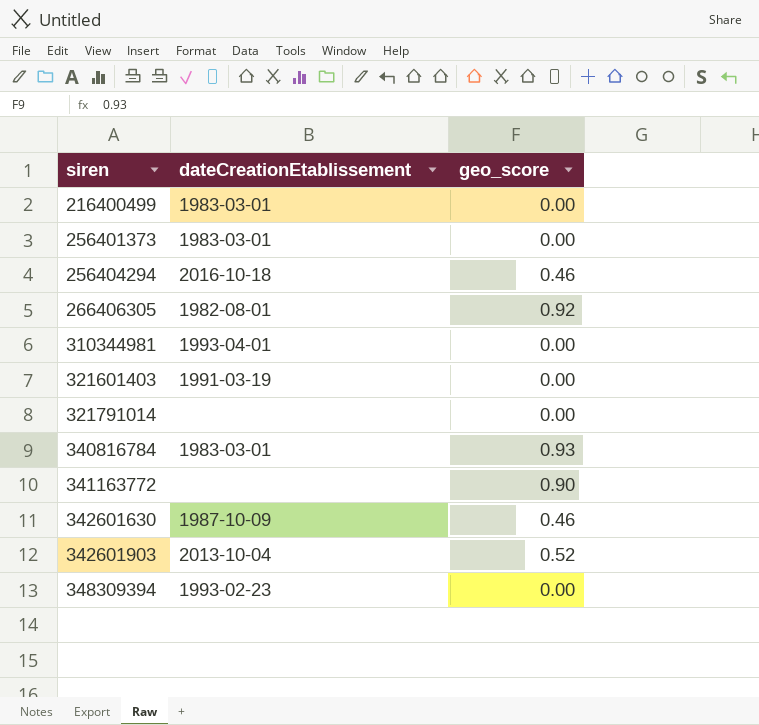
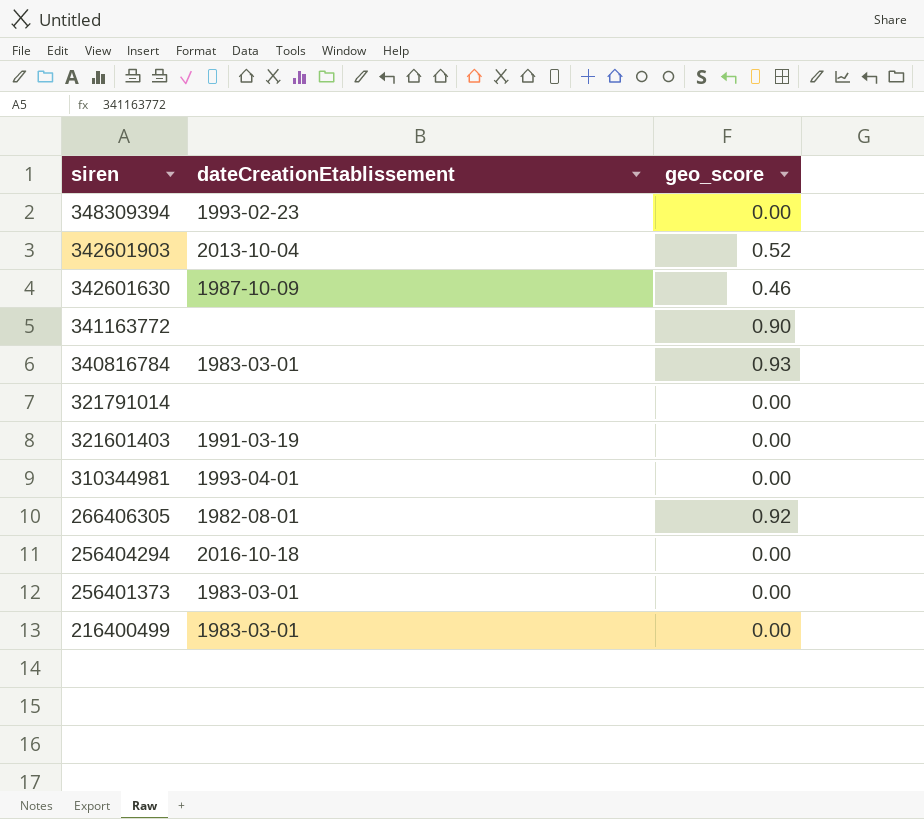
row order: siren ascending -> siren descending
256404294 | geo_score: 0.46 -> 0.00

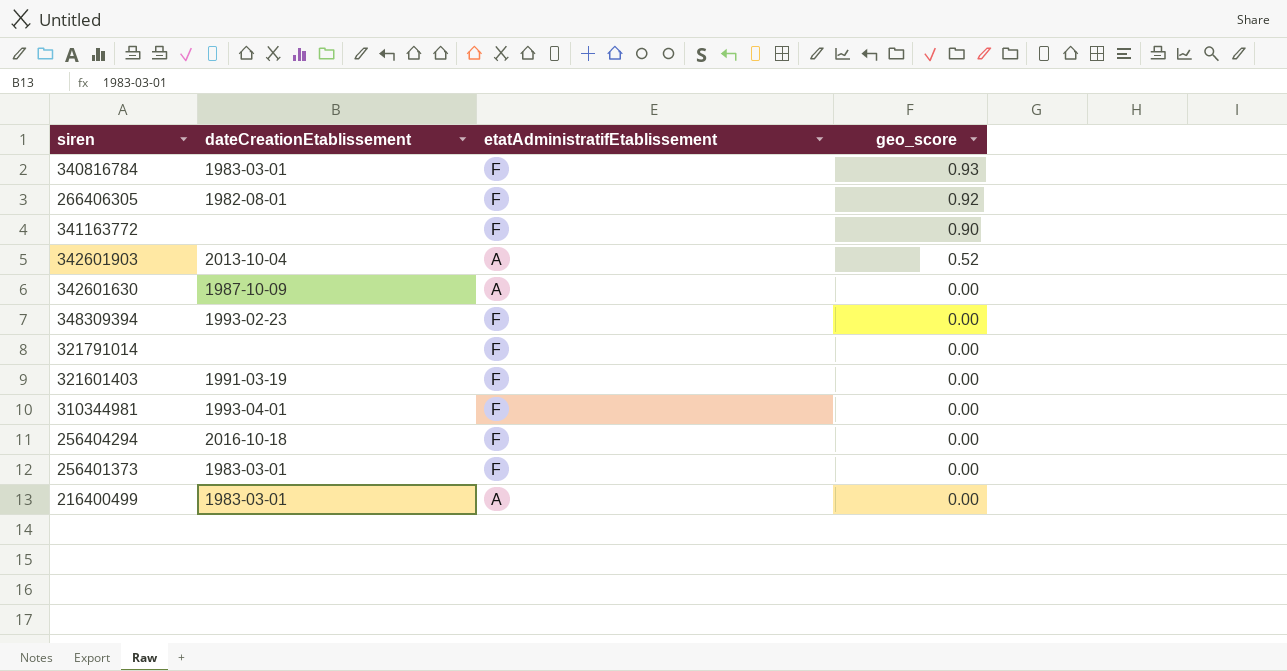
row order: siren descending -> geo_score descending
column etatAdministratifEtablissement | position: none -> 3
342601630 | geo_score: 0.46 -> 0.00

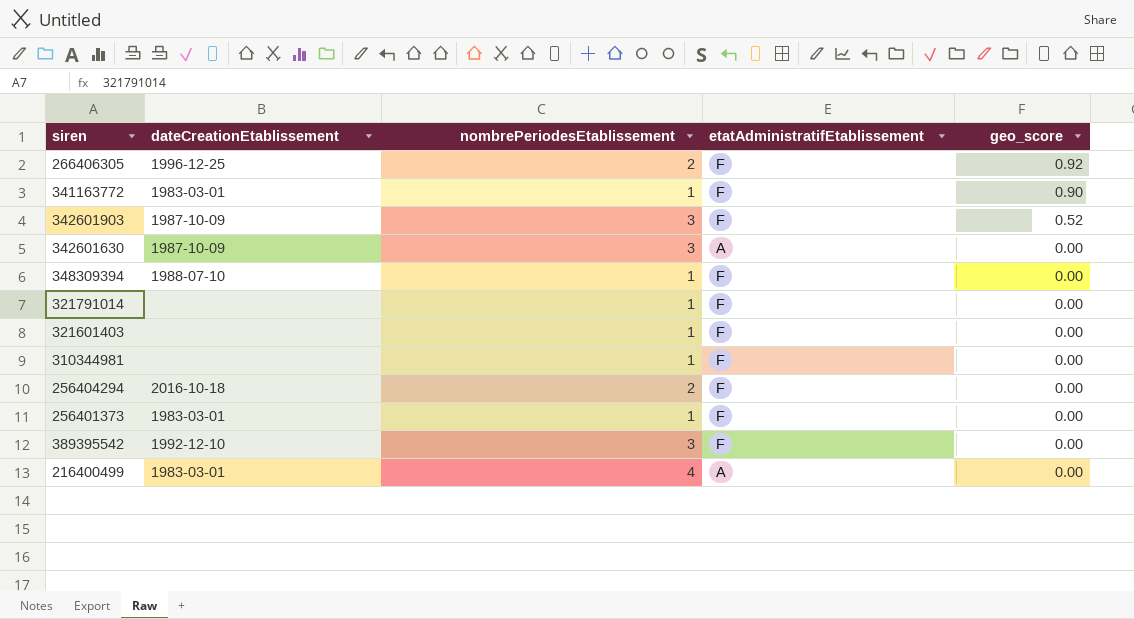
column nombrePeriodesEtablissement | position: none -> 3
row 340816784: 1983-03-01 | F | 0.93 -> none
266406305 | dateCreationEtablissement: 1982-08-01 -> 1996-12-25
341163772 | dateCreationEtablissement: none -> 1983-03-01
342601903 | dateCreationEtablissement: 2013-10-04 -> 1987-10-09
342601903 | etatAdministratifEtablissement: A -> F
348309394 | dateCreationEtablissement: 1993-02-23 -> 1988-07-10
321601403 | dateCreationEtablissement: 1991-03-19 -> none
310344981 | dateCreationEtablissement: 1993-04-01 -> none
row 389395542: none -> 1992-12-10 | 3 | F | 0.00

